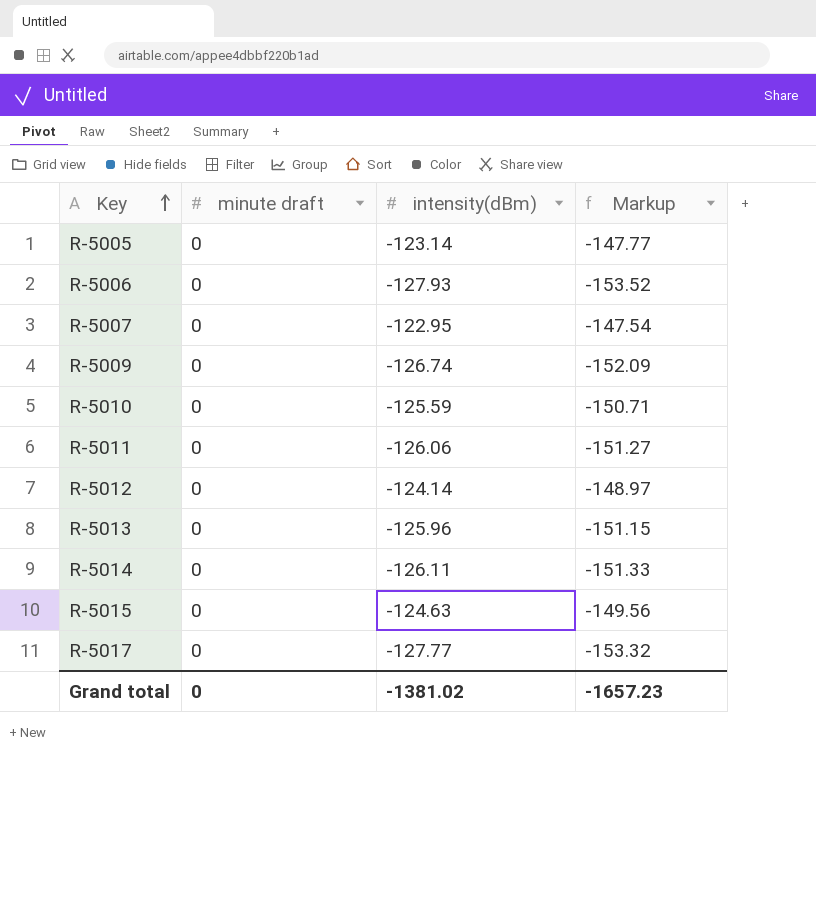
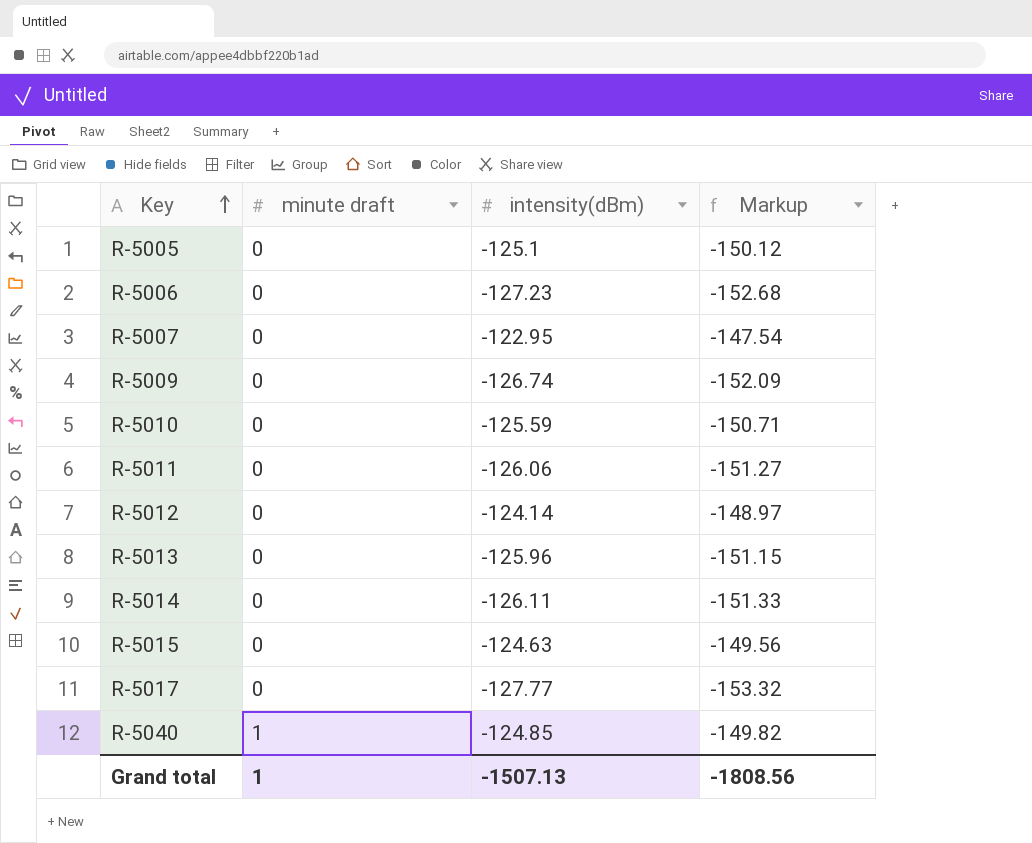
R-5005 | intensity(dBm): -123.14 -> -125.1
R-5005 | Markup: -147.77 -> -150.12
R-5006 | intensity(dBm): -127.93 -> -127.23
R-5006 | Markup: -153.52 -> -152.68
row R-5040: none -> 1 | -124.85 | -149.82
Grand total | minute draft: 0 -> 1
Grand total | intensity(dBm): -1381.02 -> -1507.13
Grand total | Markup: -1657.23 -> -1808.56

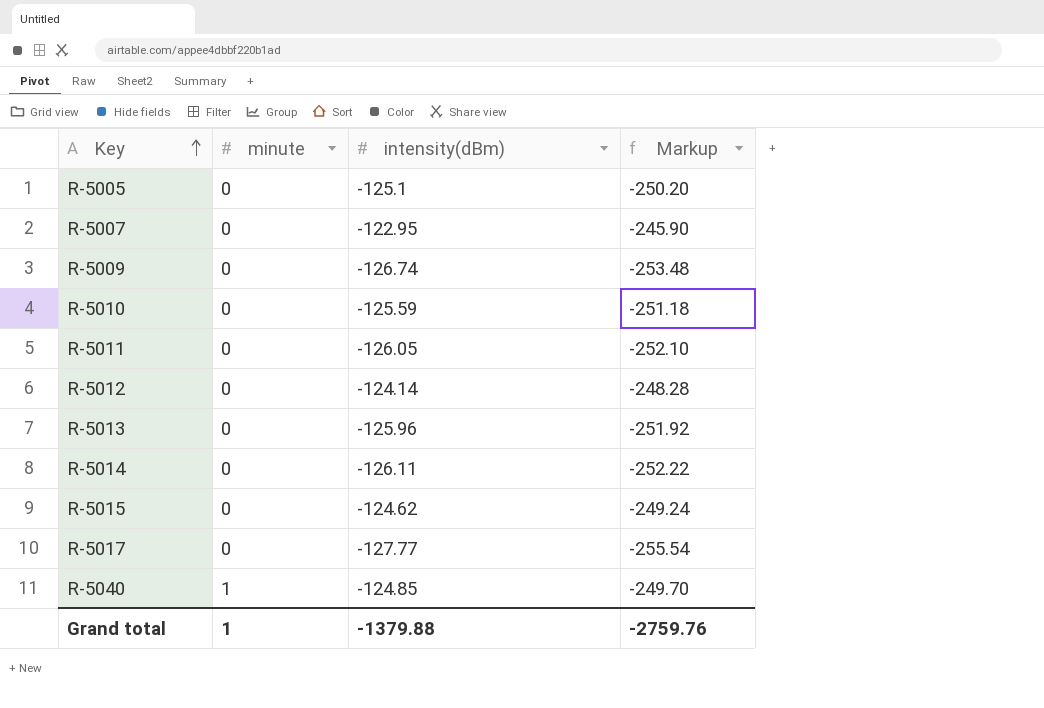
column name: minute draft -> minute
column Markup | formula: [intensity(dBm)] * 1.2 -> [intensity(dBm)] * 2
row R-5006: 0 | -127.23 | -152.68 -> none
R-5011 | intensity(dBm): -126.06 -> -126.05
R-5015 | intensity(dBm): -124.63 -> -124.62
Grand total | intensity(dBm): -1507.13 -> -1379.88
Grand total | Markup: -1808.56 -> -2759.76

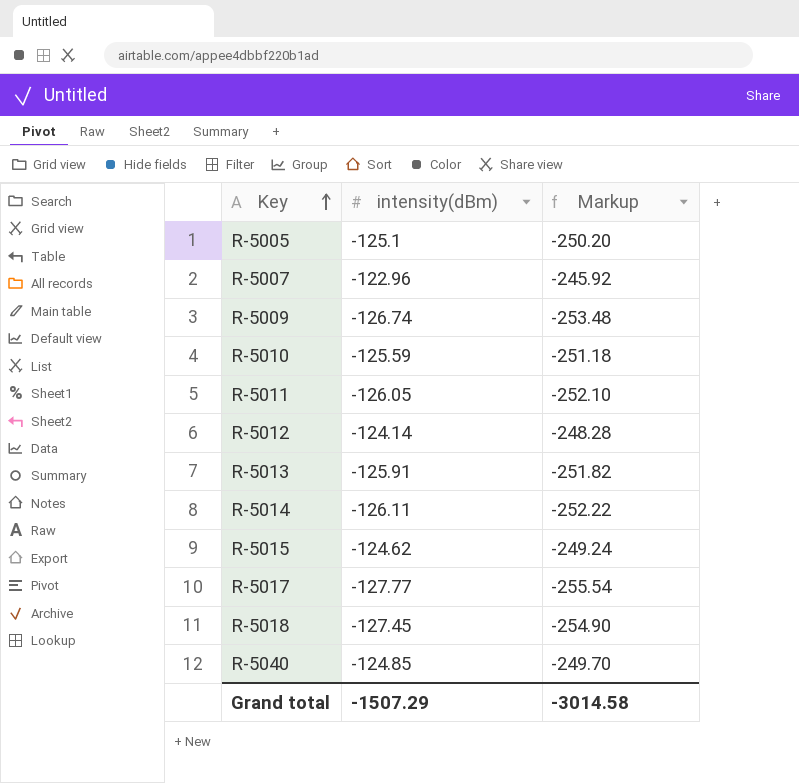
column minute | position: 2 -> none
R-5007 | intensity(dBm): -122.95 -> -122.96
R-5007 | Markup: -245.90 -> -245.92
R-5013 | intensity(dBm): -125.96 -> -125.91
R-5013 | Markup: -251.92 -> -251.82
row R-5018: none -> -127.45 | -254.90
Grand total | intensity(dBm): -1379.88 -> -1507.29
Grand total | Markup: -2759.76 -> -3014.58

